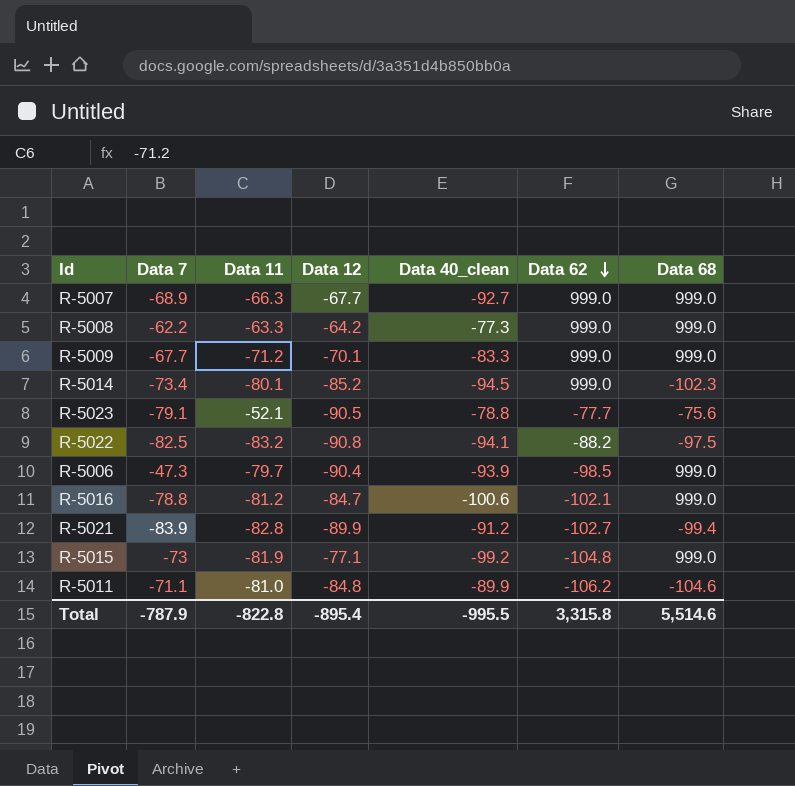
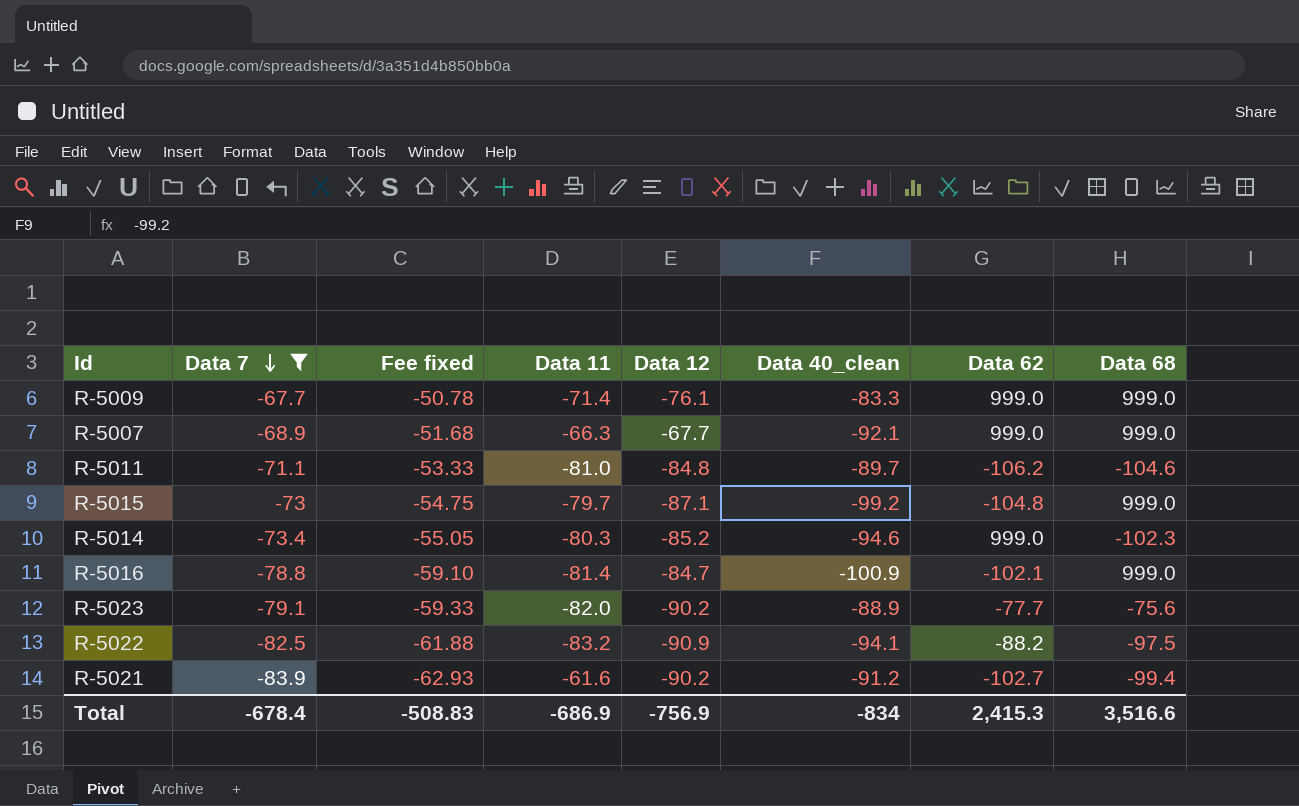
filter: none -> Data 7 <= -67.7
row order: Data 62 descending -> Data 7 descending
column Fee fixed | formula: none -> [Data 7] * 0.75
R-5009 | Data 11: -71.2 -> -71.4
R-5009 | Data 12: -70.1 -> -76.1
R-5007 | Data 40_clean: -92.7 -> -92.1
R-5011 | Data 40_clean: -89.9 -> -89.7
R-5015 | Data 11: -81.9 -> -79.7
R-5015 | Data 12: -77.1 -> -87.1
R-5014 | Data 11: -80.1 -> -80.3
R-5014 | Data 40_clean: -94.5 -> -94.6
R-5016 | Data 11: -81.2 -> -81.4
R-5016 | Data 40_clean: -100.6 -> -100.9
R-5023 | Data 11: -52.1 -> -82.0
R-5023 | Data 12: -90.5 -> -90.2
R-5023 | Data 40_clean: -78.8 -> -88.9
R-5022 | Data 12: -90.8 -> -90.9
R-5021 | Data 11: -82.8 -> -61.6
R-5021 | Data 12: -89.9 -> -90.2
Total | Data 7: -787.9 -> -678.4
Total | Data 11: -822.8 -> -686.9
Total | Data 12: -895.4 -> -756.9
Total | Data 40_clean: -995.5 -> -834
Total | Data 62: 3,315.8 -> 2,415.3
Total | Data 68: 5,514.6 -> 3,516.6

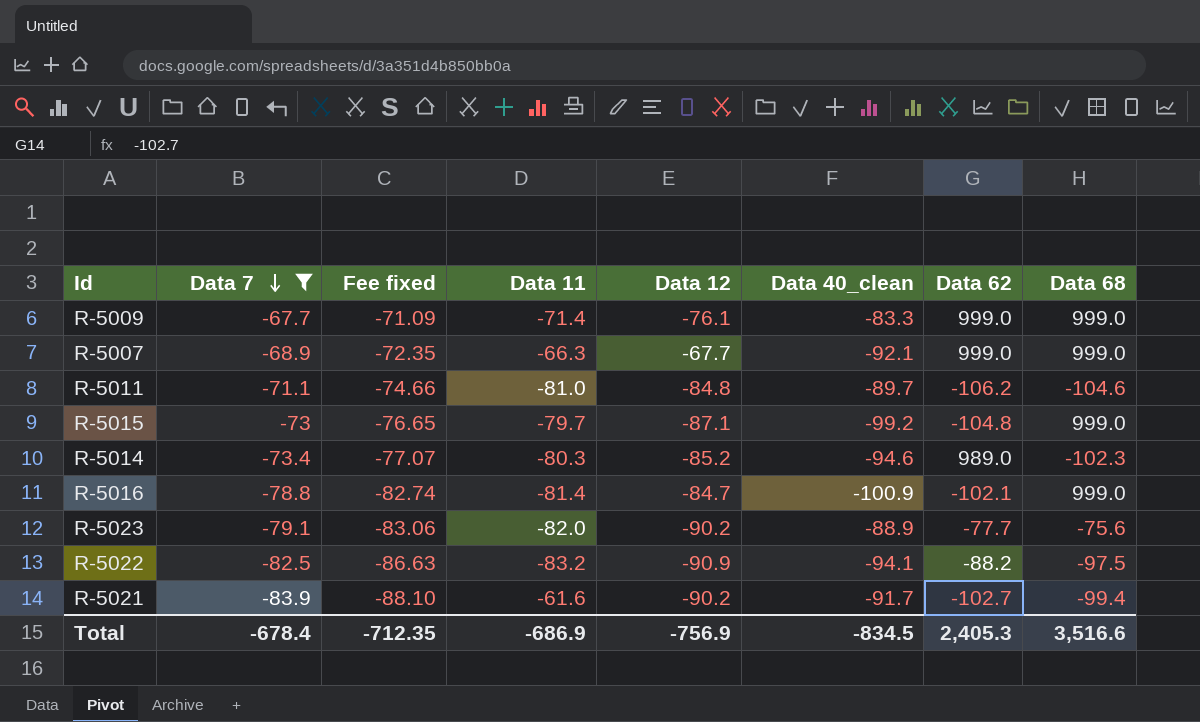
column Fee fixed | formula: [Data 7] * 0.75 -> [Data 7] * 1.05
R-5014 | Data 62: 999.0 -> 989.0
R-5021 | Data 40_clean: -91.2 -> -91.7
Total | Fee fixed: -508.83 -> -712.35
Total | Data 40_clean: -834 -> -834.5
Total | Data 62: 2,415.3 -> 2,405.3

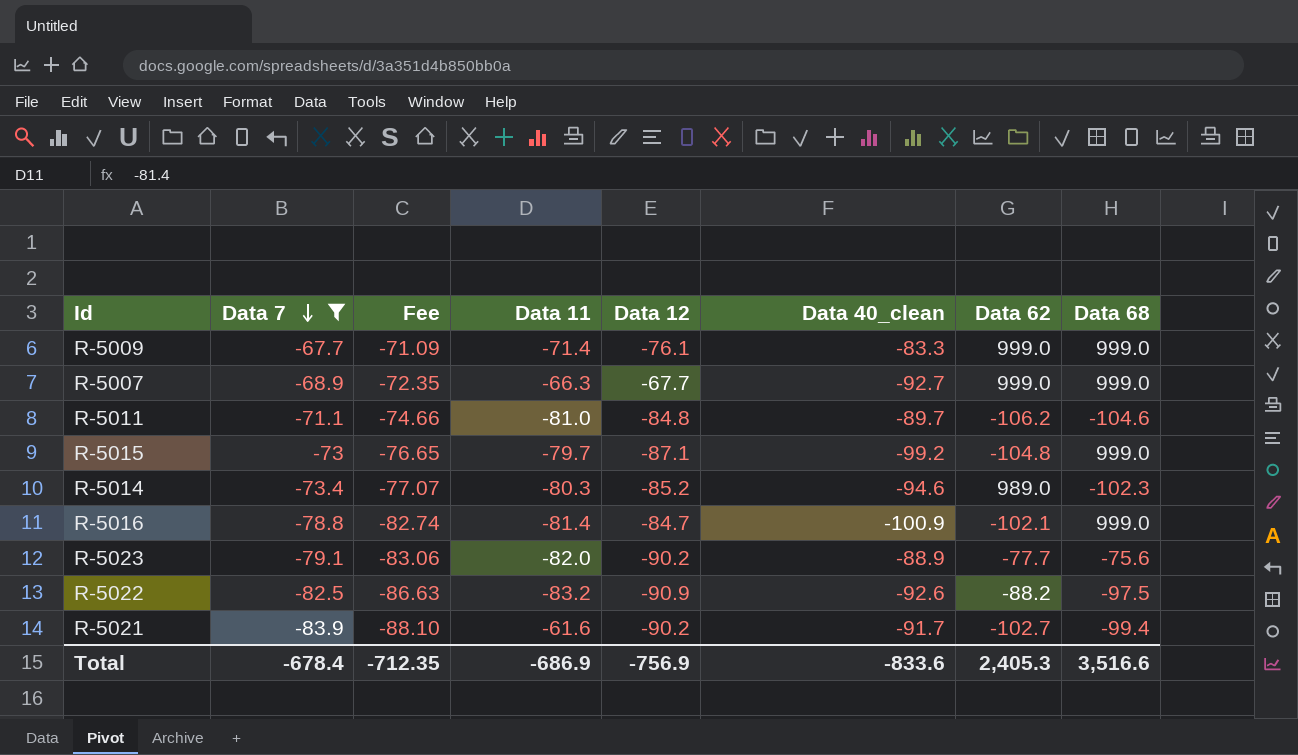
column name: Fee fixed -> Fee
R-5007 | Data 40_clean: -92.1 -> -92.7
R-5022 | Data 40_clean: -94.1 -> -92.6
Total | Data 40_clean: -834.5 -> -833.6

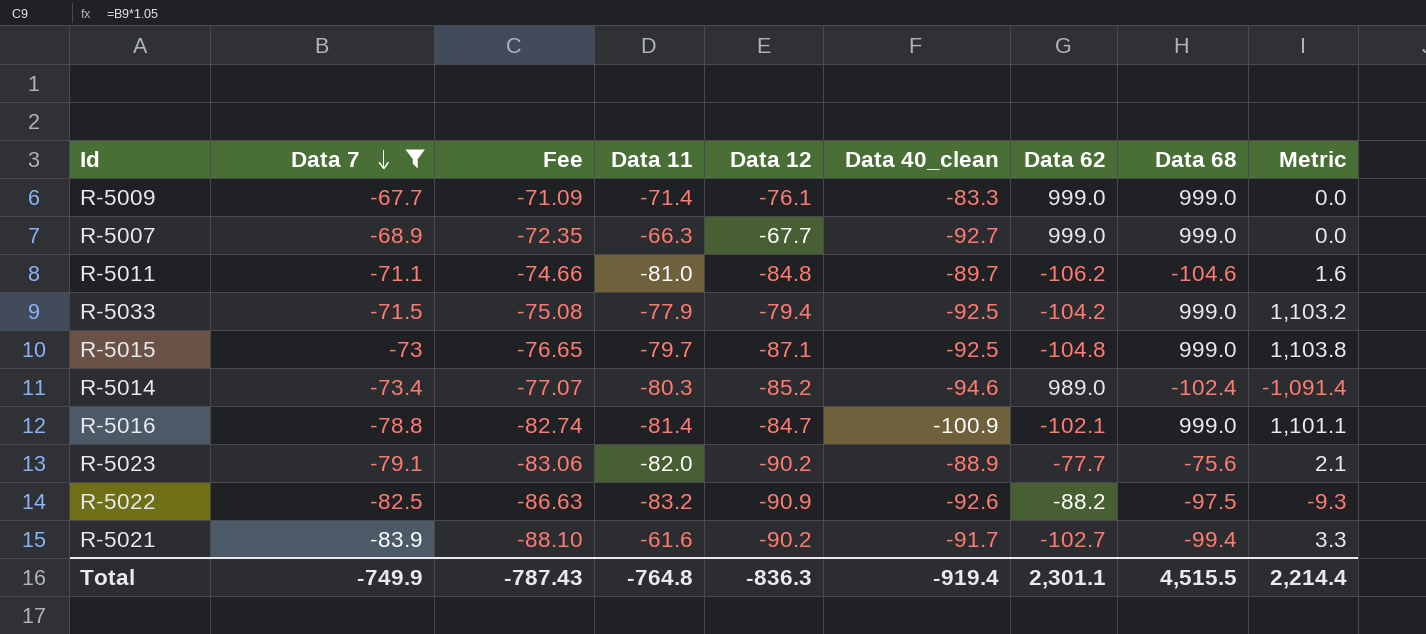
column Metric | formula: none -> [Data 68] - [Data 62]
row R-5033: none -> -71.5 | -75.08 | -77.9 | -79.4 | -92.5 | -104.2 | 999.0 | 1,103.2
R-5015 | Data 40_clean: -99.2 -> -92.5
R-5014 | Data 68: -102.3 -> -102.4
Total | Data 7: -678.4 -> -749.9
Total | Fee: -712.35 -> -787.43
Total | Data 11: -686.9 -> -764.8
Total | Data 12: -756.9 -> -836.3
Total | Data 40_clean: -833.6 -> -919.4
Total | Data 62: 2,405.3 -> 2,301.1
Total | Data 68: 3,516.6 -> 4,515.5

